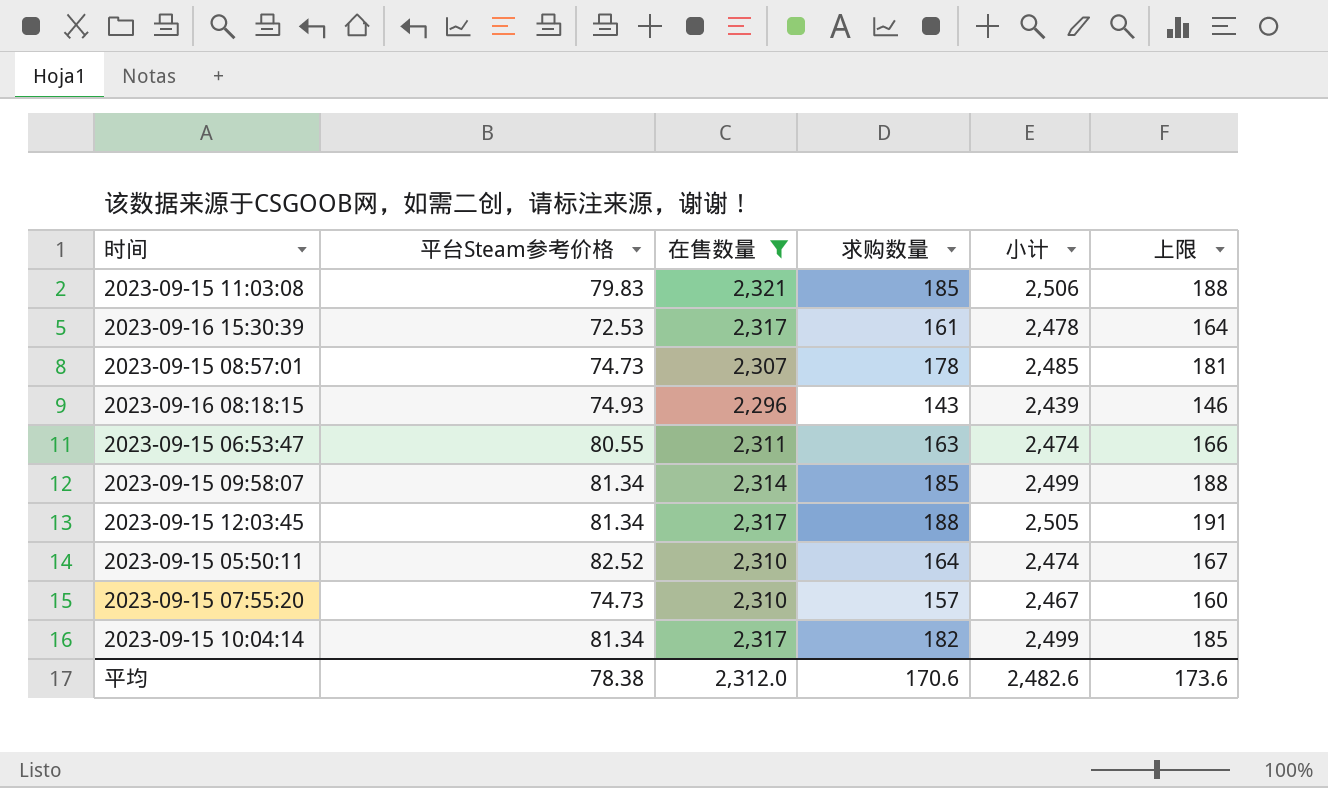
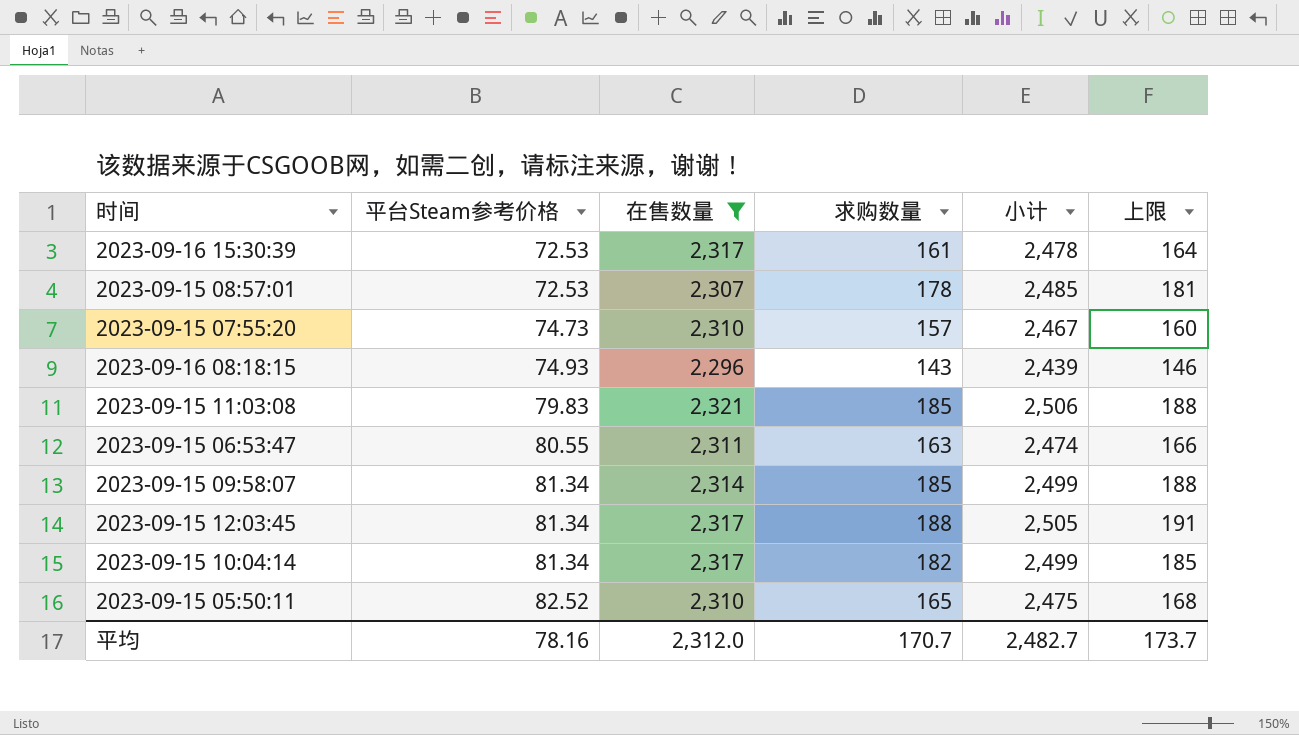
row order: none -> 平台Steam参考价格 ascending
2023-09-15 08:57:01 | 平台Steam参考价格: 74.73 -> 72.53
2023-09-15 05:50:11 | 求购数量: 164 -> 165
2023-09-15 05:50:11 | 小计: 2,474 -> 2,475
2023-09-15 05:50:11 | 上限: 167 -> 168
平均 | 平台Steam参考价格: 78.38 -> 78.16
平均 | 求购数量: 170.6 -> 170.7
平均 | 小计: 2,482.6 -> 2,482.7
平均 | 上限: 173.6 -> 173.7

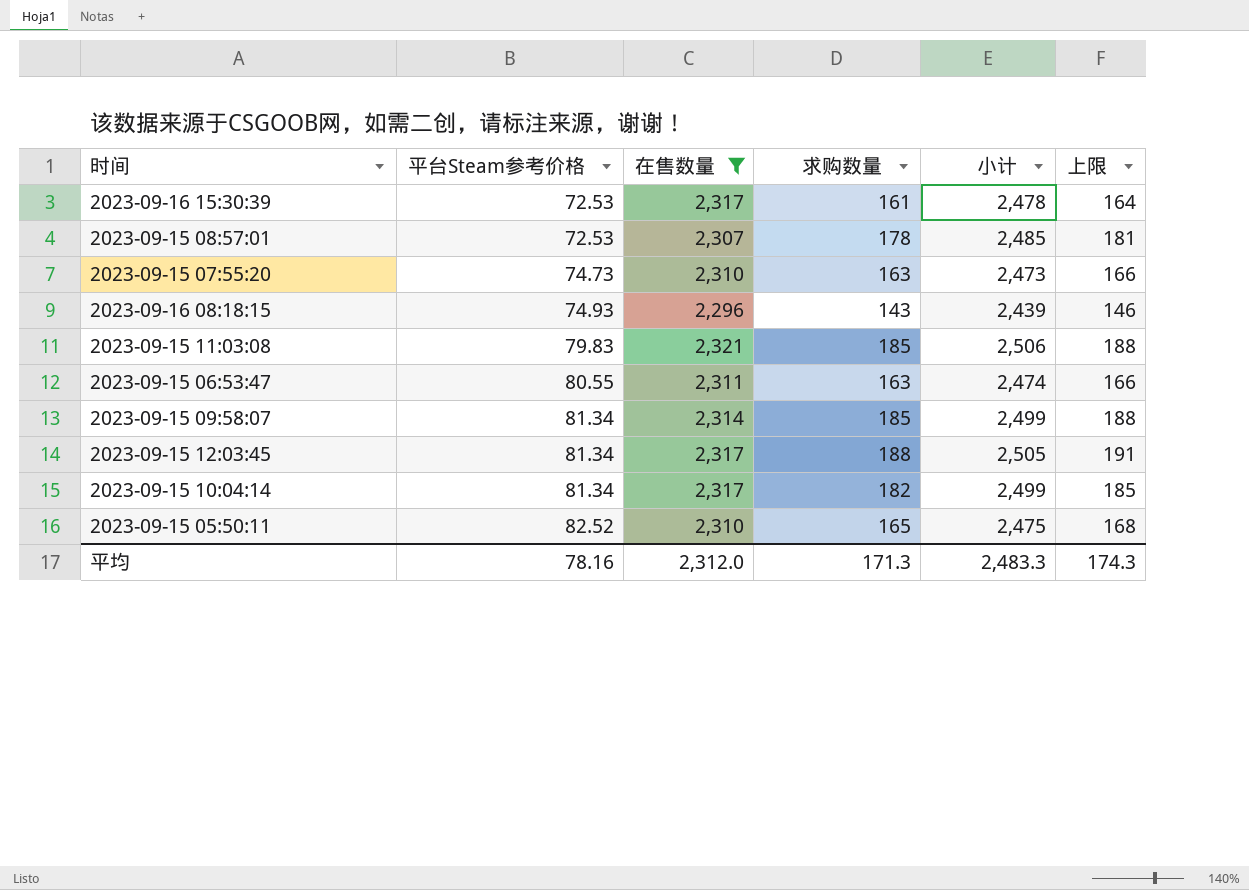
2023-09-15 07:55:20 | 求购数量: 157 -> 163
2023-09-15 07:55:20 | 小计: 2,467 -> 2,473
2023-09-15 07:55:20 | 上限: 160 -> 166
平均 | 求购数量: 170.7 -> 171.3
平均 | 小计: 2,482.7 -> 2,483.3
平均 | 上限: 173.7 -> 174.3

